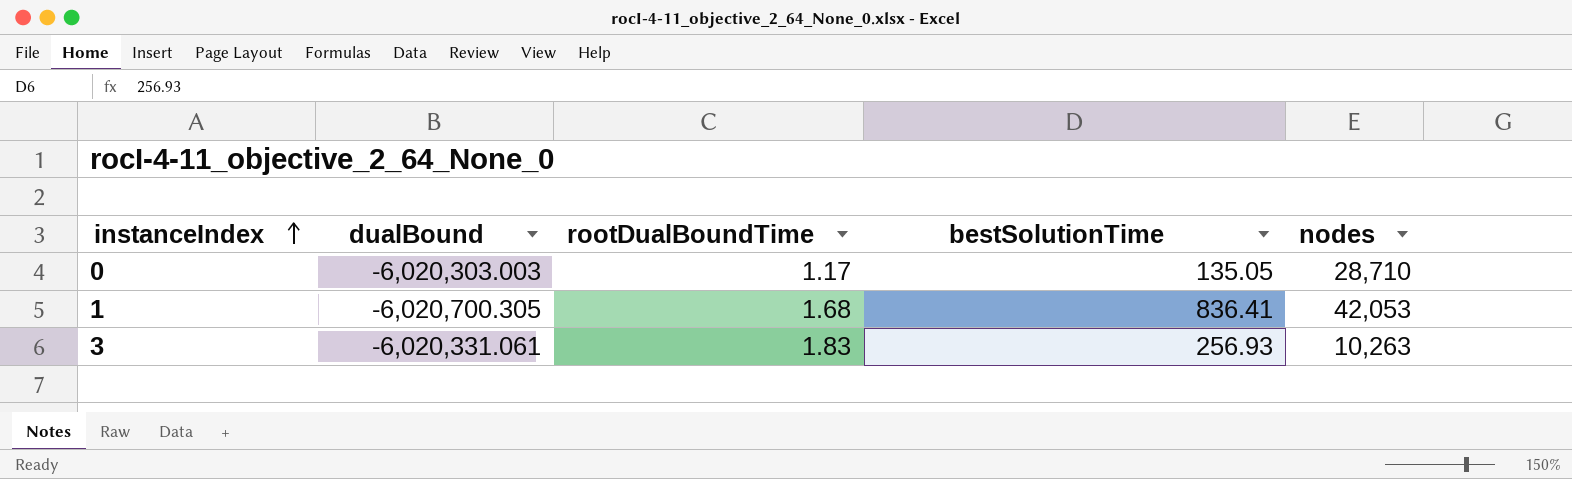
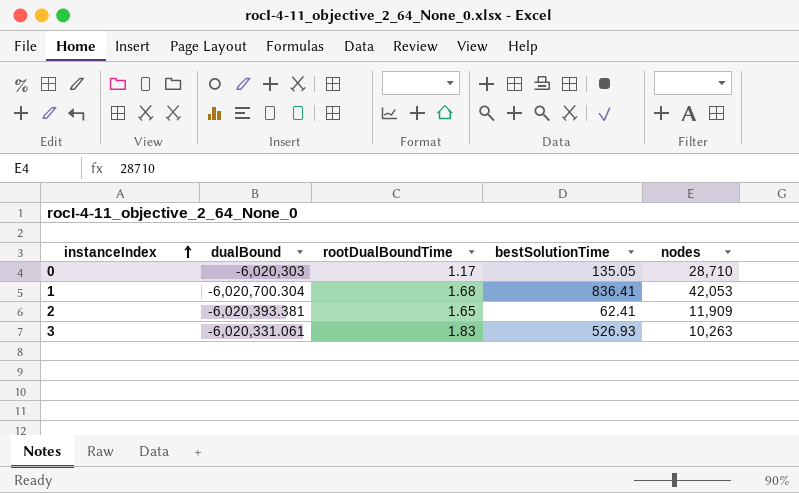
0 | dualBound: -6,020,303.003 -> -6,020,303
1 | dualBound: -6,020,700.305 -> -6,020,700.304
row 2: none -> -6,020,393.381 | 1.65 | 62.41 | 11,909
3 | bestSolutionTime: 256.93 -> 526.93

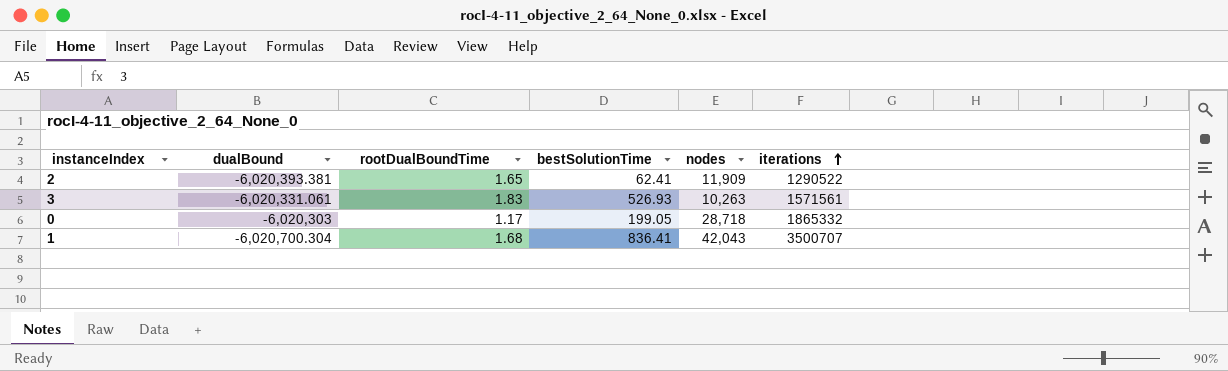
row order: instanceIndex ascending -> iterations ascending
column iterations | position: none -> 6
0 | bestSolutionTime: 135.05 -> 199.05
0 | nodes: 28,710 -> 28,718
1 | nodes: 42,053 -> 42,043

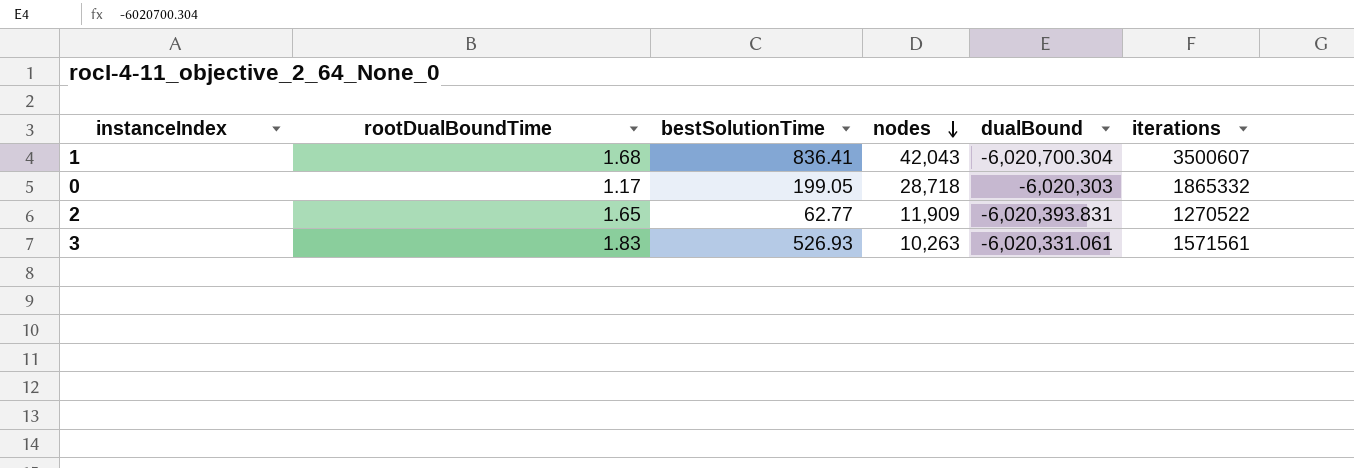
row order: iterations ascending -> nodes descending
column dualBound | position: 2 -> 5
1 | iterations: 3500707 -> 3500607
2 | bestSolutionTime: 62.41 -> 62.77
2 | dualBound: -6,020,393.381 -> -6,020,393.831
2 | iterations: 1290522 -> 1270522

